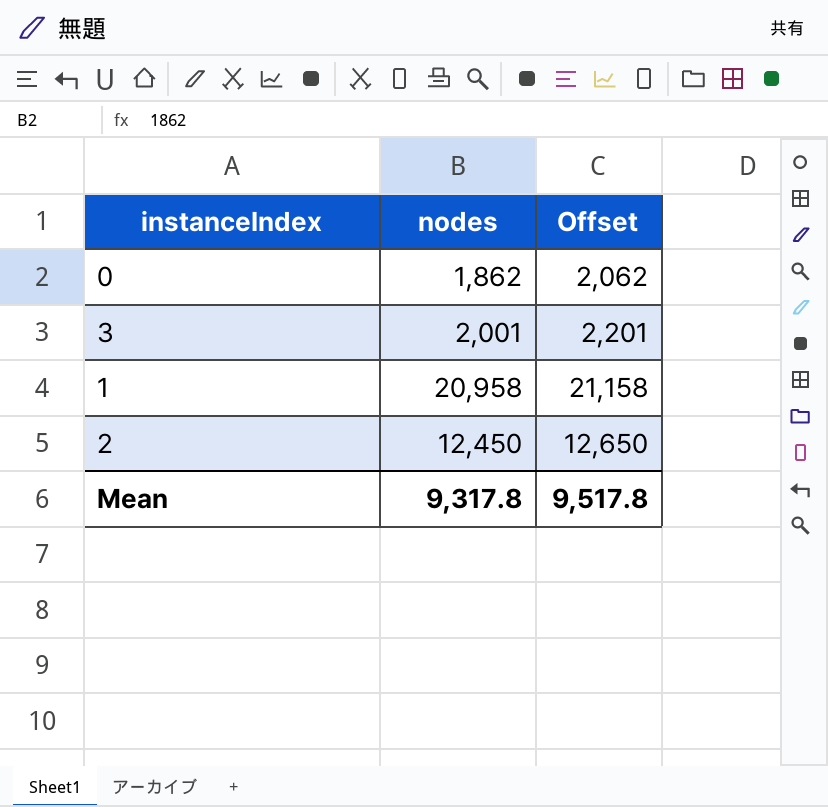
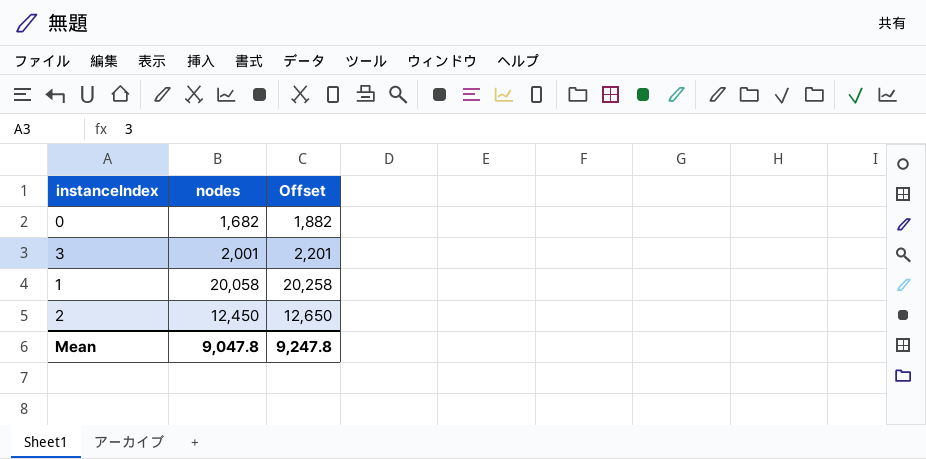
0 | nodes: 1,862 -> 1,682
0 | Offset: 2,062 -> 1,882
1 | nodes: 20,958 -> 20,058
1 | Offset: 21,158 -> 20,258
Mean | nodes: 9,317.8 -> 9,047.8
Mean | Offset: 9,517.8 -> 9,247.8

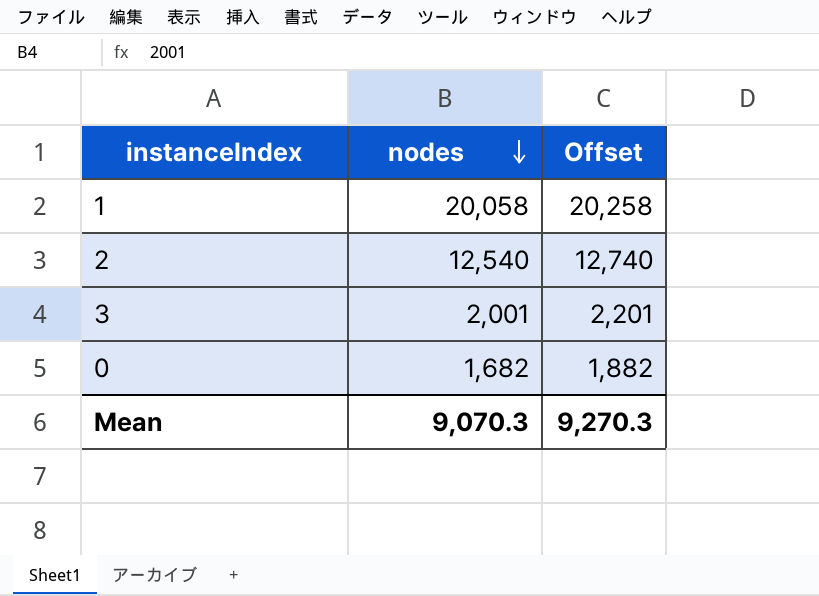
row order: none -> nodes descending
2 | nodes: 12,450 -> 12,540
2 | Offset: 12,650 -> 12,740
Mean | nodes: 9,047.8 -> 9,070.3
Mean | Offset: 9,247.8 -> 9,270.3

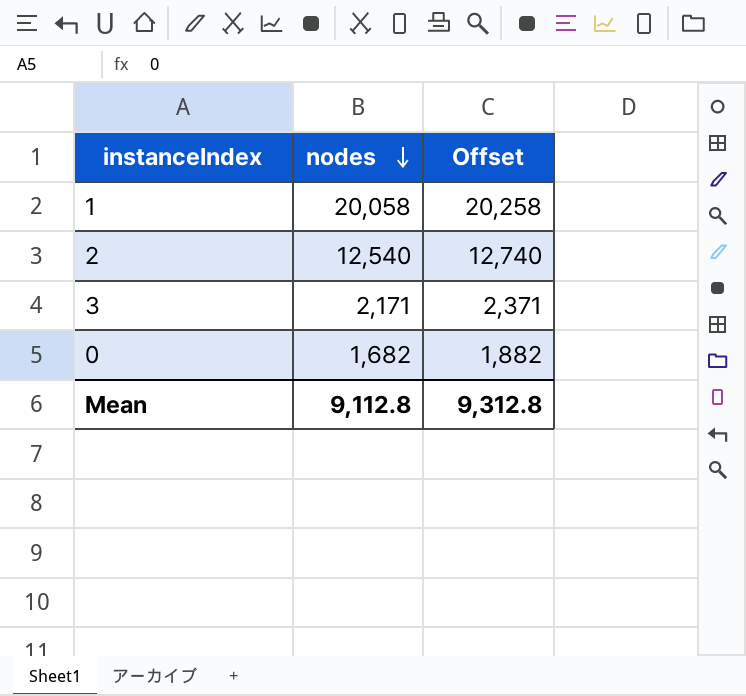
3 | nodes: 2,001 -> 2,171
3 | Offset: 2,201 -> 2,371
Mean | nodes: 9,070.3 -> 9,112.8
Mean | Offset: 9,270.3 -> 9,312.8

